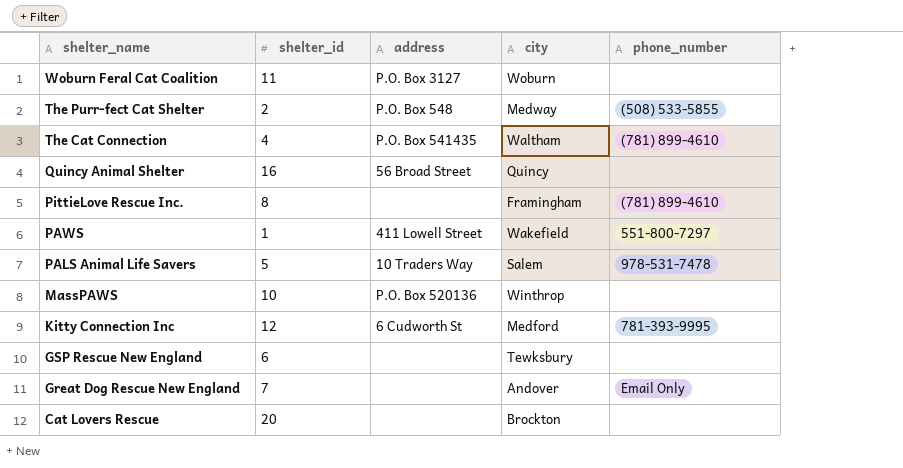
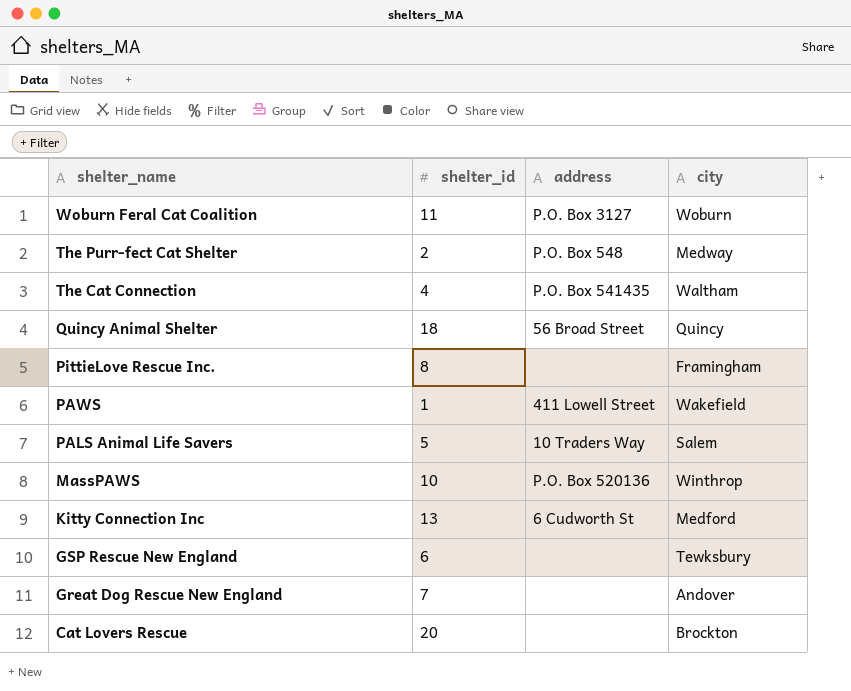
column phone_number | position: 5 -> none
Quincy Animal Shelter | shelter_id: 16 -> 18
Kitty Connection Inc | shelter_id: 12 -> 13

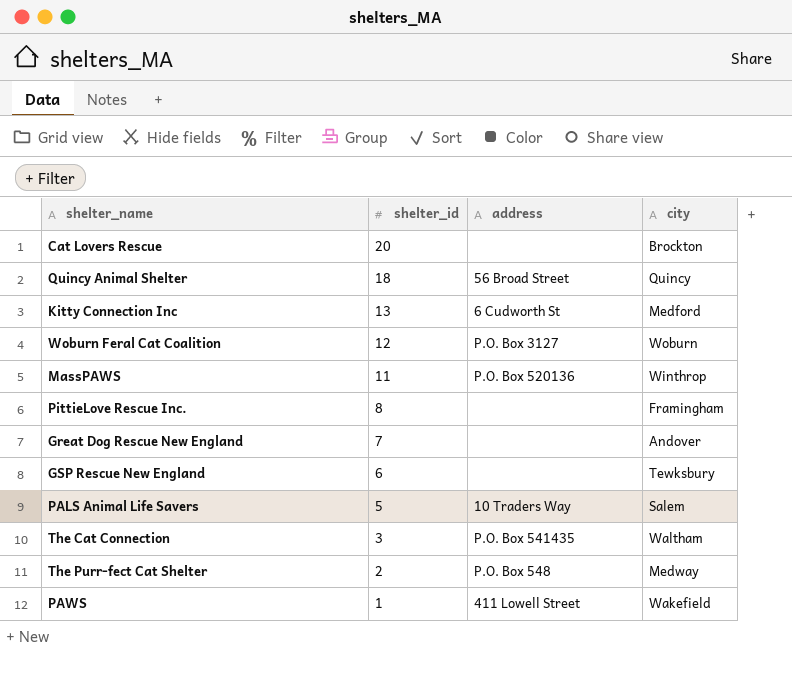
row order: shelter_name descending -> shelter_id descending
Woburn Feral Cat Coalition | shelter_id: 11 -> 12
MassPAWS | shelter_id: 10 -> 11
The Cat Connection | shelter_id: 4 -> 3

